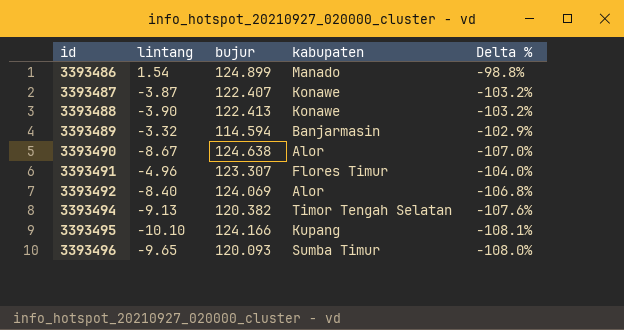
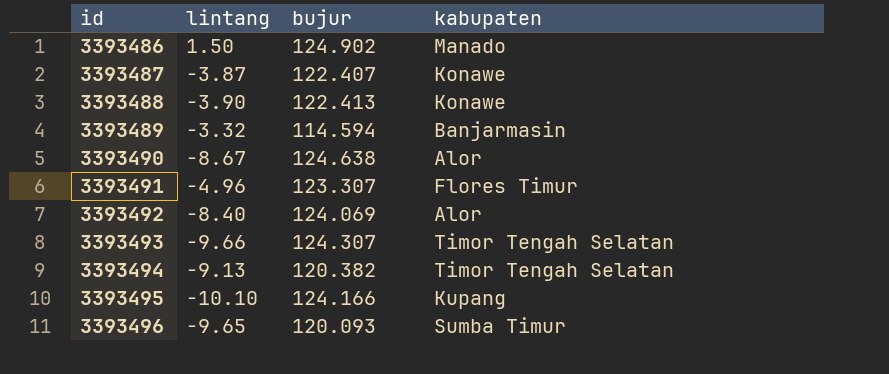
column Delta % | formula: ([lintang] - [bujur]) / [bujur] -> none
3393486 | lintang: 1.54 -> 1.50
3393486 | bujur: 124.899 -> 124.902
row 3393493: none -> -9.66 | 124.307 | Timor Tengah Selatan

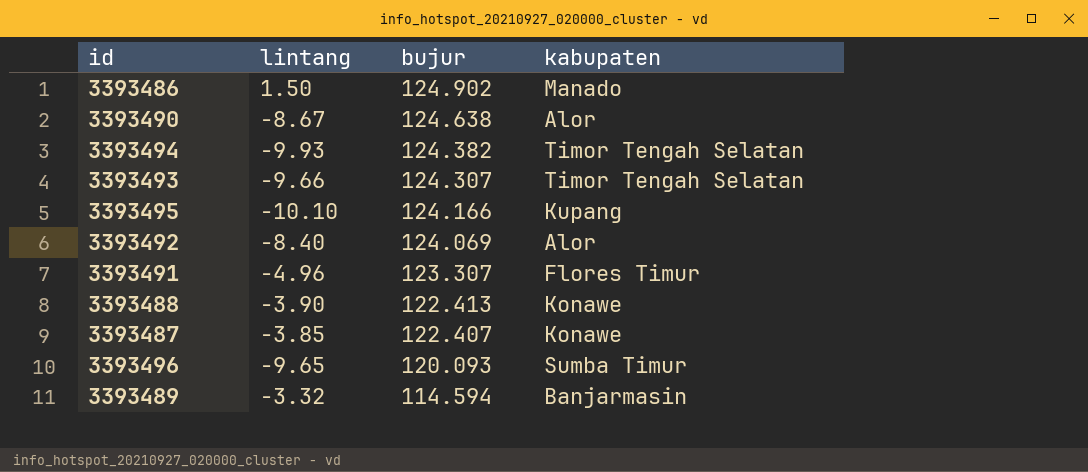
row order: id ascending -> bujur descending
3393494 | lintang: -9.13 -> -9.93
3393494 | bujur: 120.382 -> 124.382
3393487 | lintang: -3.87 -> -3.85

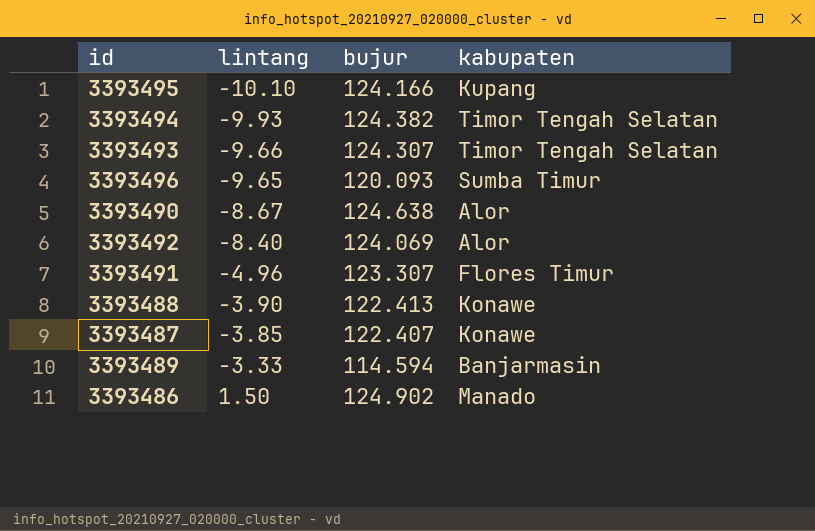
row order: bujur descending -> lintang ascending
3393489 | lintang: -3.32 -> -3.33

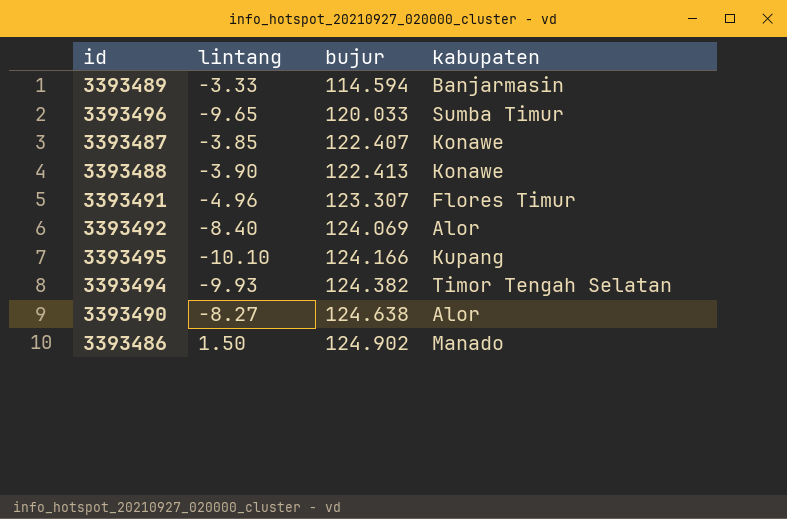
row order: lintang ascending -> bujur ascending
row 3393493: -9.66 | 124.307 | Timor Tengah Selatan -> none
3393496 | bujur: 120.093 -> 120.033
3393490 | lintang: -8.67 -> -8.27

